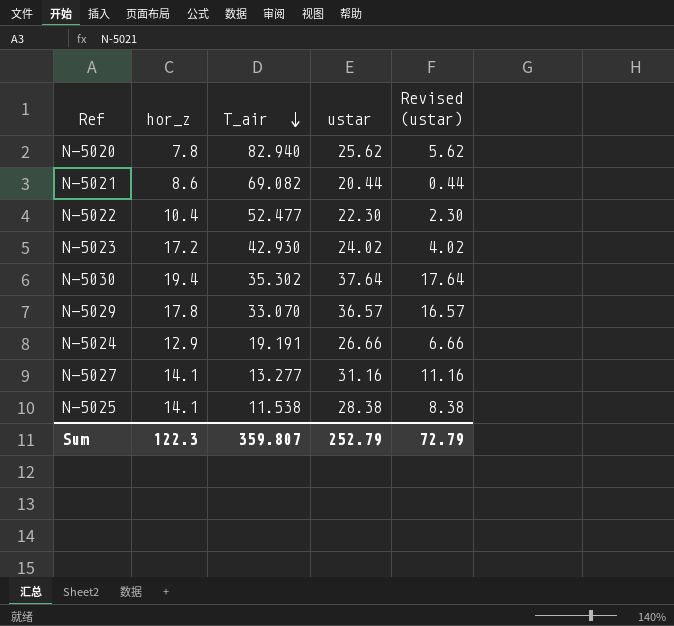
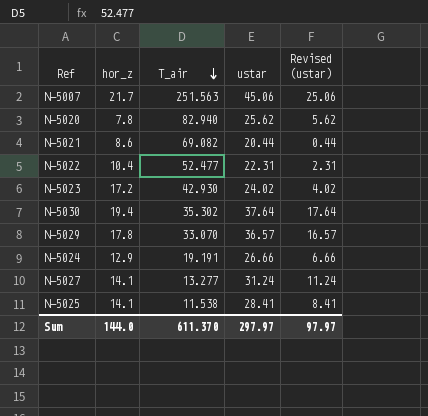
row N-5007: none -> 21.7 | 251.563 | 45.06 | 25.06
N-5022 | ustar: 22.30 -> 22.31
N-5022 | Revised (ustar): 2.30 -> 2.31
N-5027 | ustar: 31.16 -> 31.24
N-5027 | Revised (ustar): 11.16 -> 11.24
N-5025 | ustar: 28.38 -> 28.41
N-5025 | Revised (ustar): 8.38 -> 8.41
Sum | hor_z: 122.3 -> 144.0
Sum | T_air: 359.807 -> 611.370
Sum | ustar: 252.79 -> 297.97
Sum | Revised (ustar): 72.79 -> 97.97

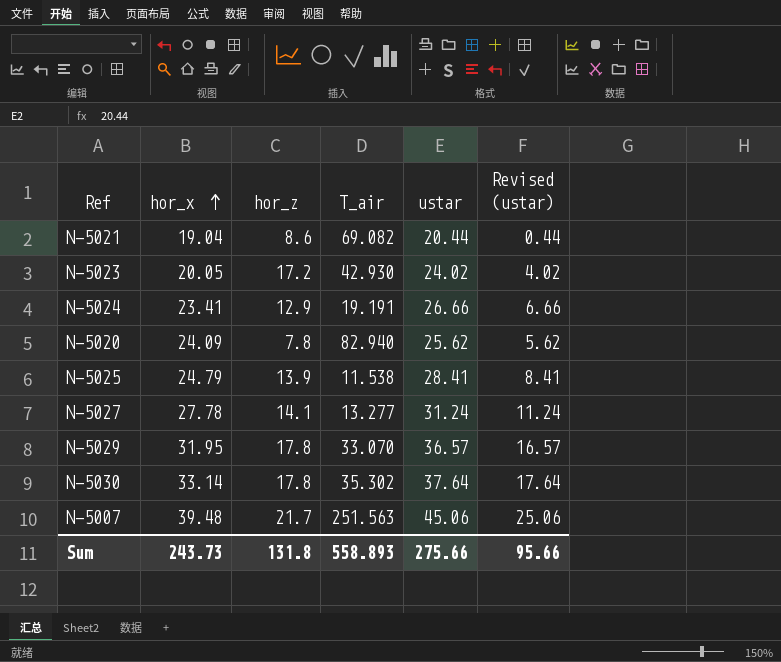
row order: T_air descending -> hor_x ascending
column hor_x | position: none -> 2
row N-5022: 10.4 | 52.477 | 22.31 | 2.31 -> none
N-5025 | hor_z: 14.1 -> 13.9
N-5030 | hor_z: 19.4 -> 17.8
Sum | hor_z: 144.0 -> 131.8
Sum | T_air: 611.370 -> 558.893
Sum | ustar: 297.97 -> 275.66
Sum | Revised (ustar): 97.97 -> 95.66

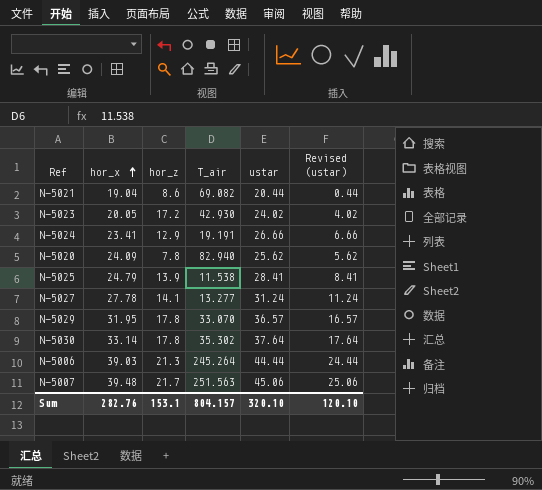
row N-5006: none -> 39.03 | 21.3 | 245.264 | 44.44 | 24.44
Sum | hor_x: 243.73 -> 282.76
Sum | hor_z: 131.8 -> 153.1
Sum | T_air: 558.893 -> 804.157
Sum | ustar: 275.66 -> 320.10
Sum | Revised (ustar): 95.66 -> 120.10

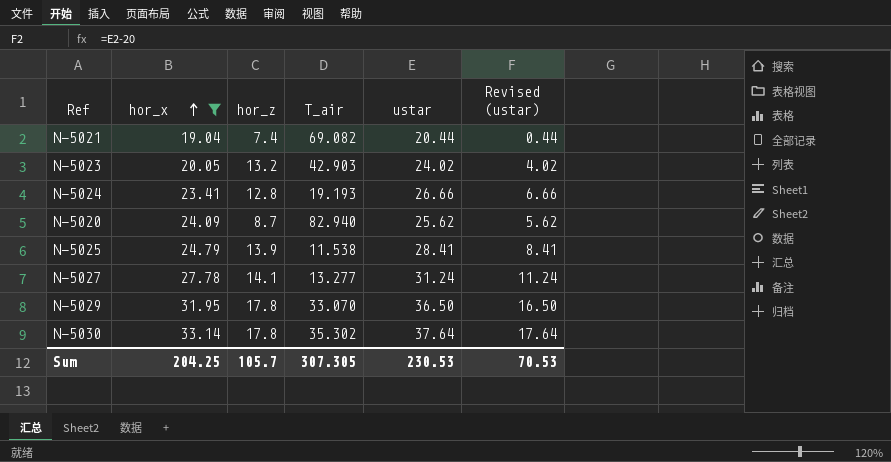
filter: none -> hor_x <= 33.14
N-5021 | hor_z: 8.6 -> 7.4
N-5023 | hor_z: 17.2 -> 13.2
N-5023 | T_air: 42.930 -> 42.903
N-5024 | hor_z: 12.9 -> 12.8
N-5024 | T_air: 19.191 -> 19.193
N-5020 | hor_z: 7.8 -> 8.7
N-5029 | ustar: 36.57 -> 36.50
N-5029 | Revised (ustar): 16.57 -> 16.50
Sum | hor_x: 282.76 -> 204.25
Sum | hor_z: 153.1 -> 105.7
Sum | T_air: 804.157 -> 307.305
Sum | ustar: 320.10 -> 230.53
Sum | Revised (ustar): 120.10 -> 70.53

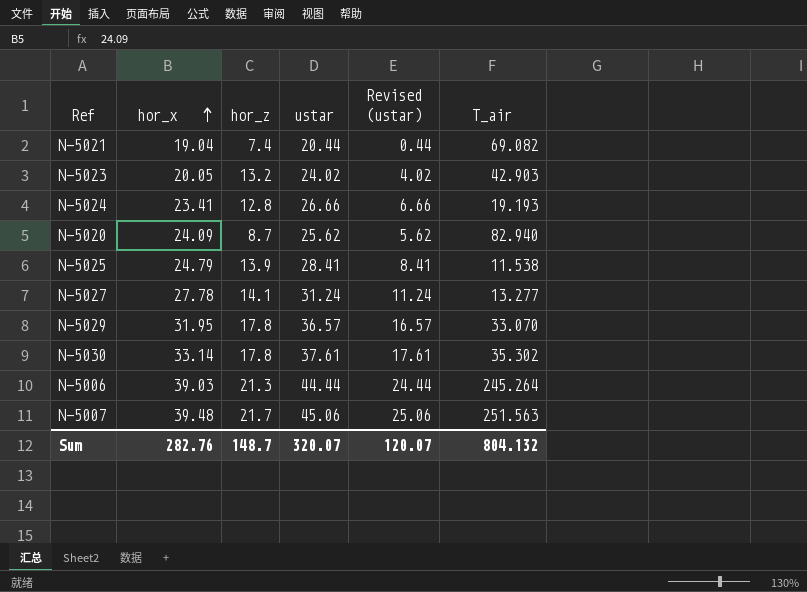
filter: hor_x <= 33.14 -> none
column T_air | position: 4 -> 6
N-5029 | ustar: 36.50 -> 36.57
N-5029 | Revised (ustar): 16.50 -> 16.57
N-5030 | ustar: 37.64 -> 37.61
N-5030 | Revised (ustar): 17.64 -> 17.61
Sum | hor_x: 204.25 -> 282.76
Sum | hor_z: 105.7 -> 148.7
Sum | ustar: 230.53 -> 320.07
Sum | Revised (ustar): 70.53 -> 120.07
Sum | T_air: 307.305 -> 804.132

